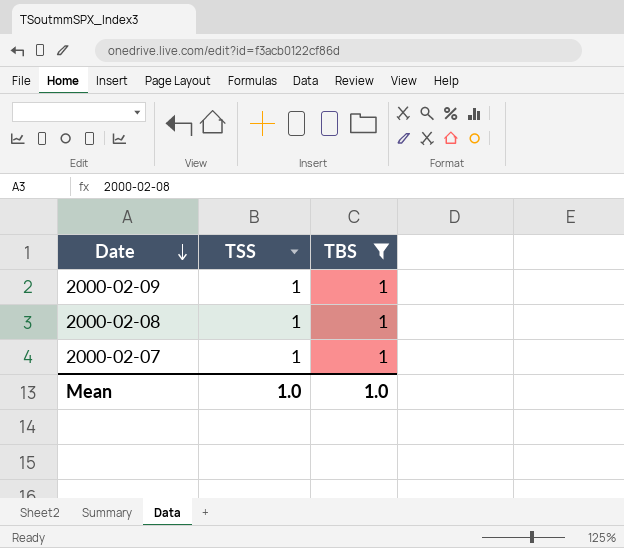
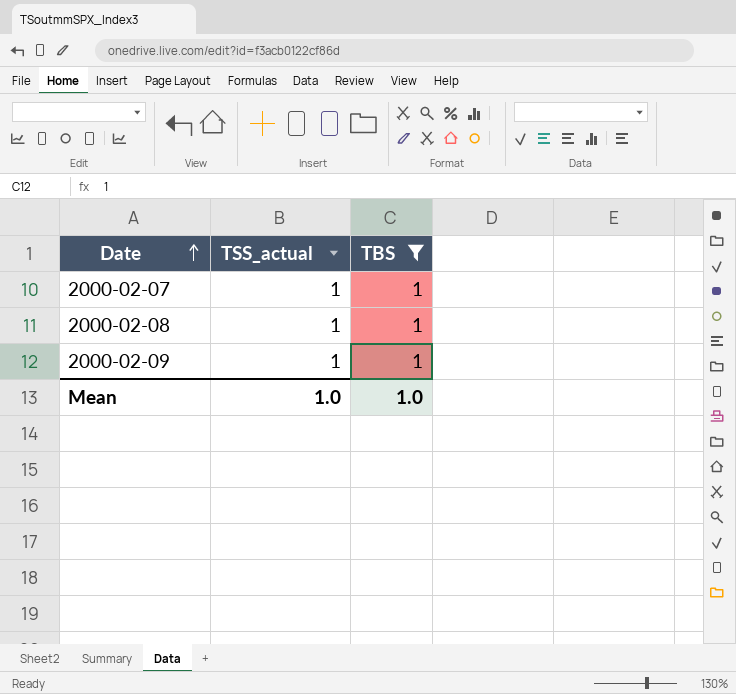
row order: Date descending -> Date ascending
column name: TSS -> TSS_actual

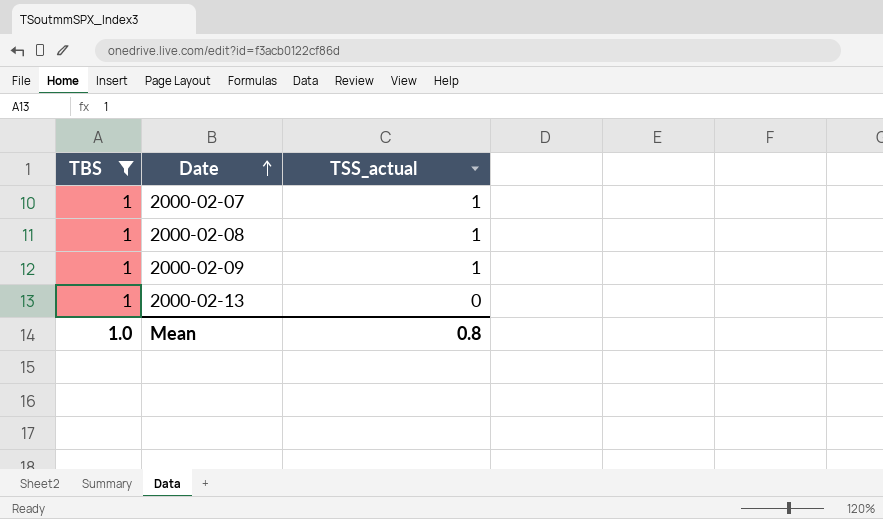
column TBS | position: 3 -> 1
row 2000-02-13: none -> 1 | 0
Mean | TSS_actual: 1.0 -> 0.8

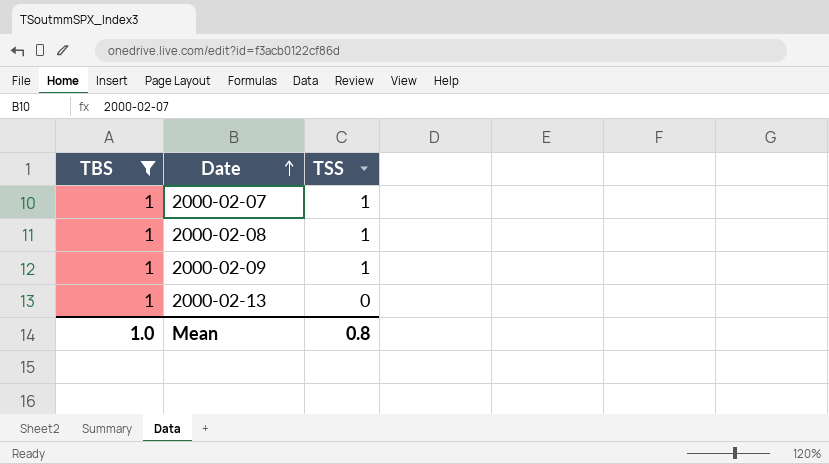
column name: TSS_actual -> TSS

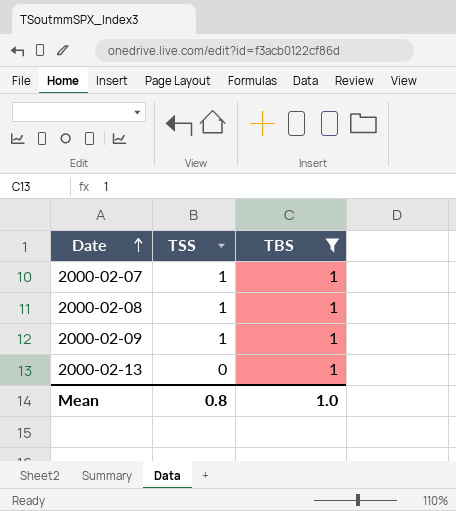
column TBS | position: 1 -> 3

